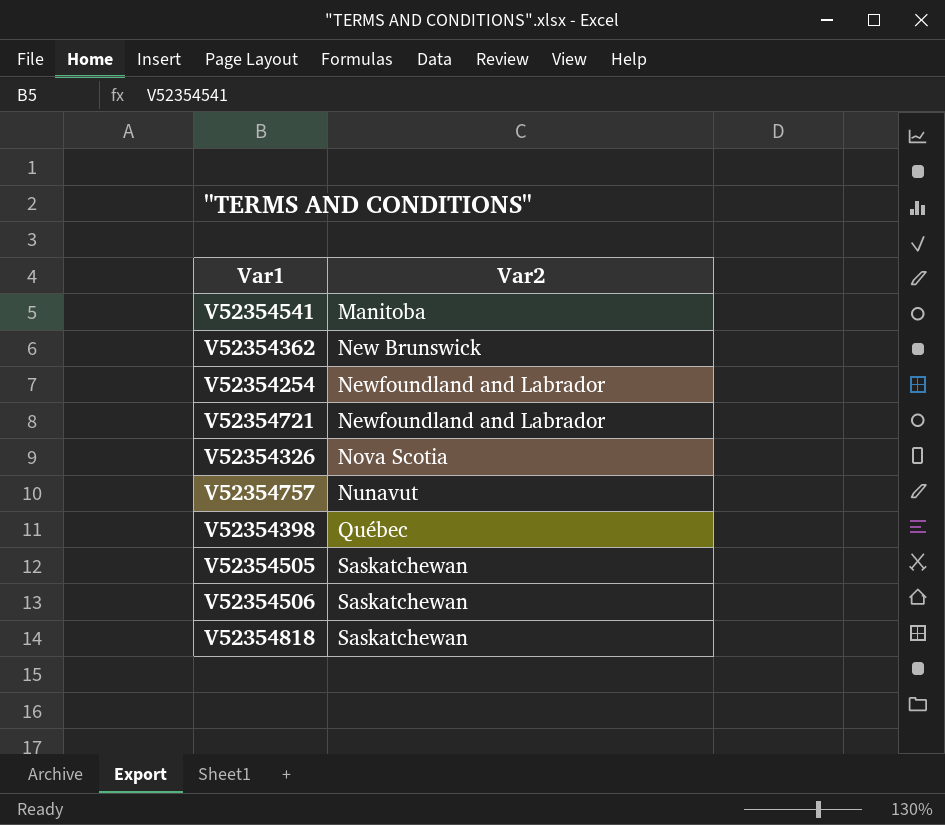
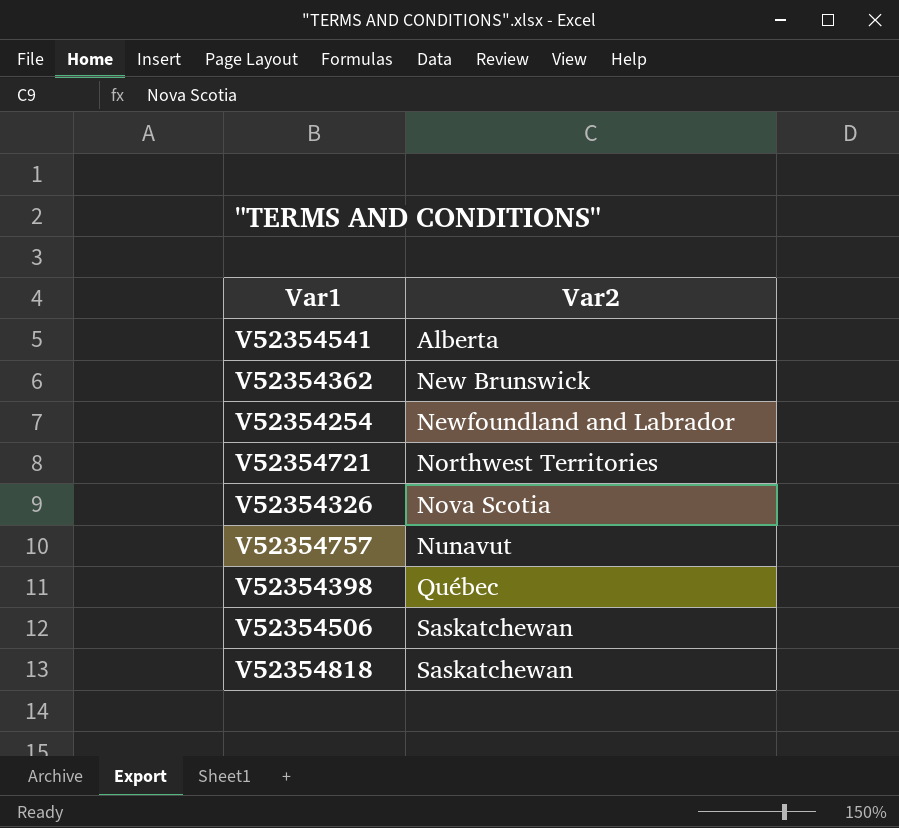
row V52354505: Saskatchewan -> none
V52354541 | Var2: Manitoba -> Alberta
V52354721 | Var2: Newfoundland and Labrador -> Northwest Territories

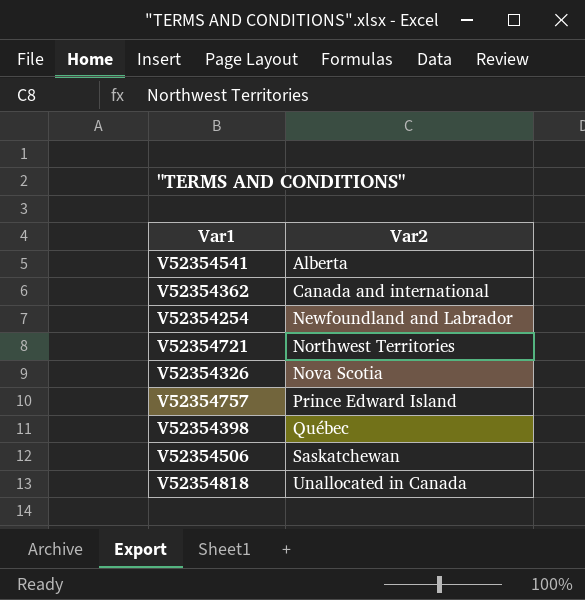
V52354362 | Var2: New Brunswick -> Canada and international
V52354757 | Var2: Nunavut -> Prince Edward Island
V52354818 | Var2: Saskatchewan -> Unallocated in Canada

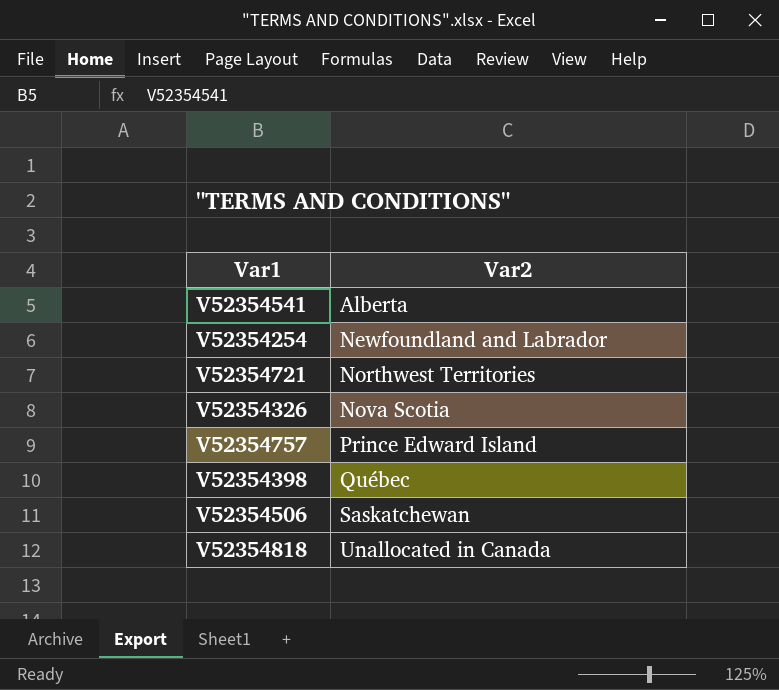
row V52354362: Canada and international -> none

